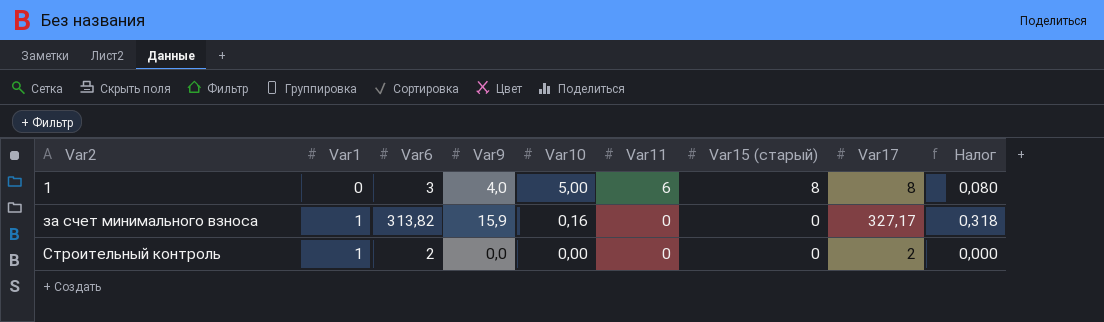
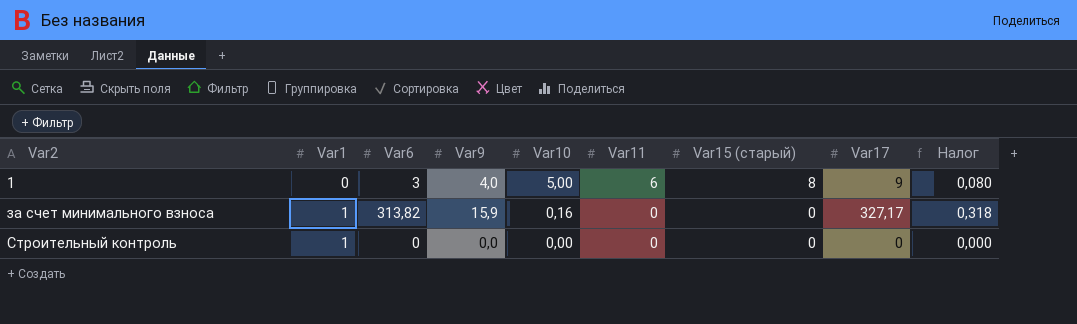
1 | Var17: 8 -> 9
Строительный контроль | Var6: 2 -> 0
Строительный контроль | Var17: 2 -> 0

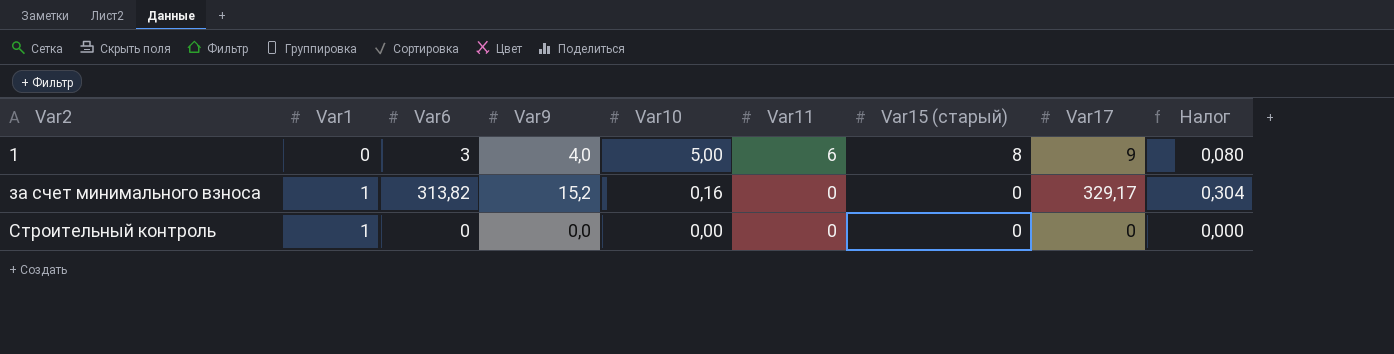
за счет минимального взноса | Var9: 15,9 -> 15,2
за счет минимального взноса | Var17: 327,17 -> 329,17
за счет минимального взноса | Налог: 0,318 -> 0,304

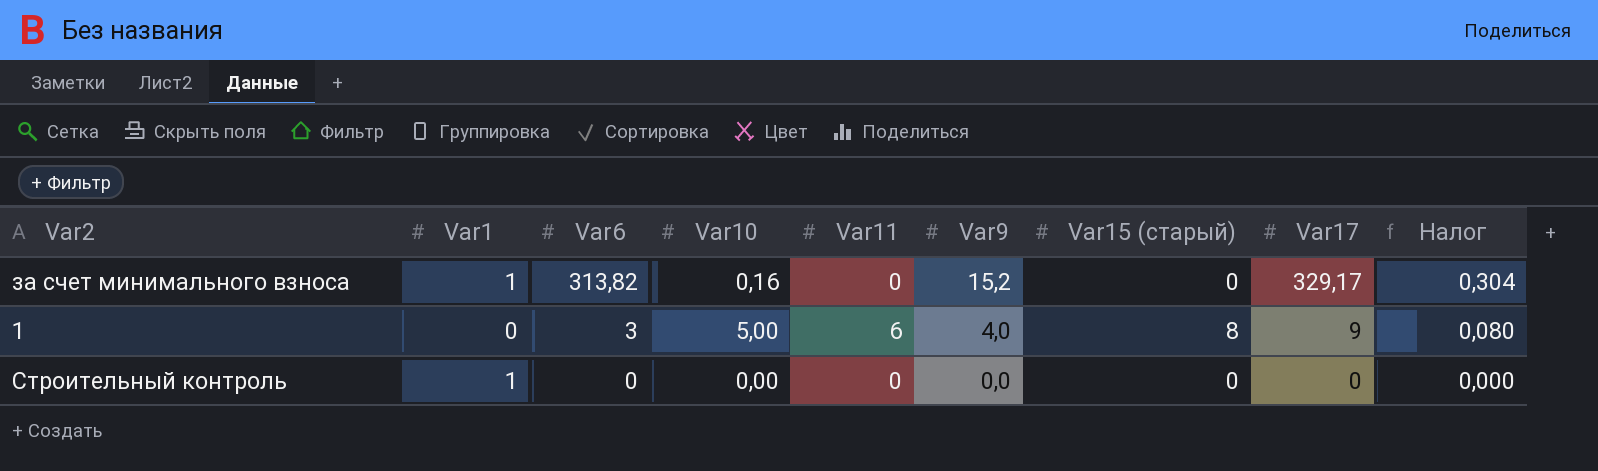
row order: Var2 ascending -> Var6 descending
column Var9 | position: 4 -> 6

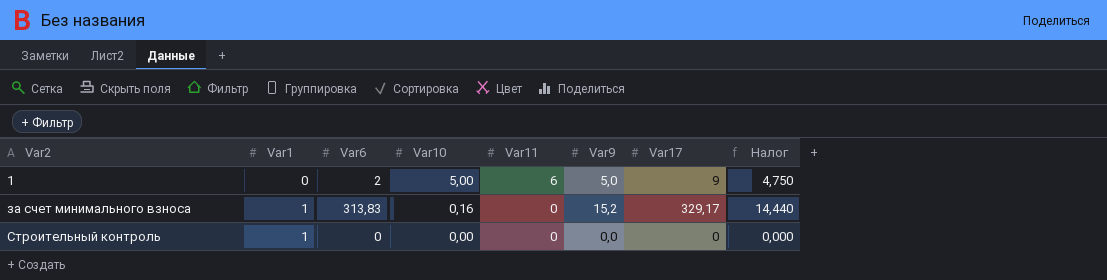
row order: Var6 descending -> Var2 ascending
column Var15 (старый) | position: 7 -> none
column Налог | formula: [Var9] * 0,02 -> [Var9] * 0,95
1 | Var6: 3 -> 2
1 | Var9: 4,0 -> 5,0
за счет минимального взноса | Var6: 313,82 -> 313,83

